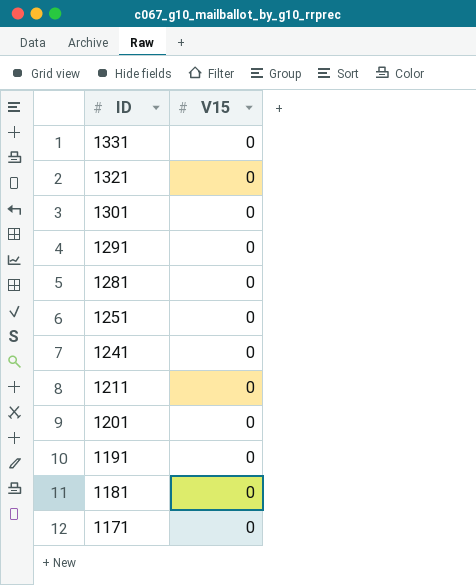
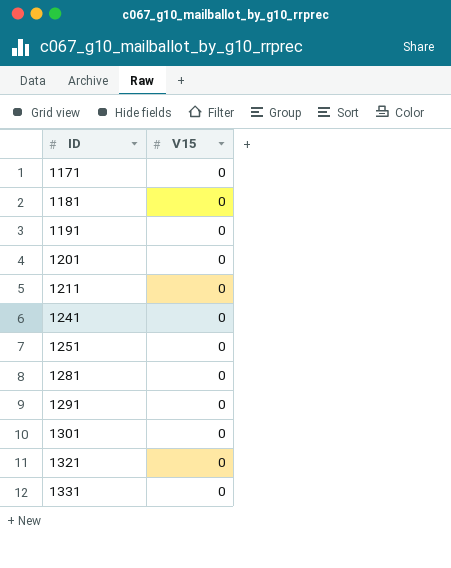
row order: ID descending -> ID ascending

